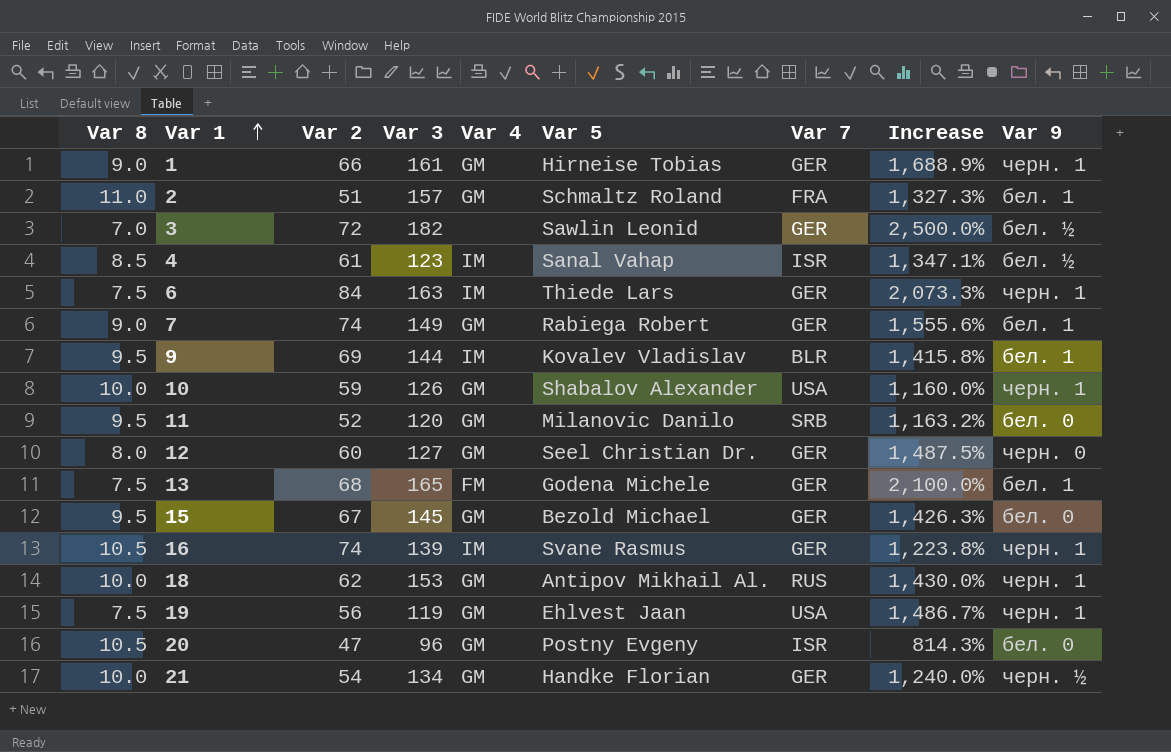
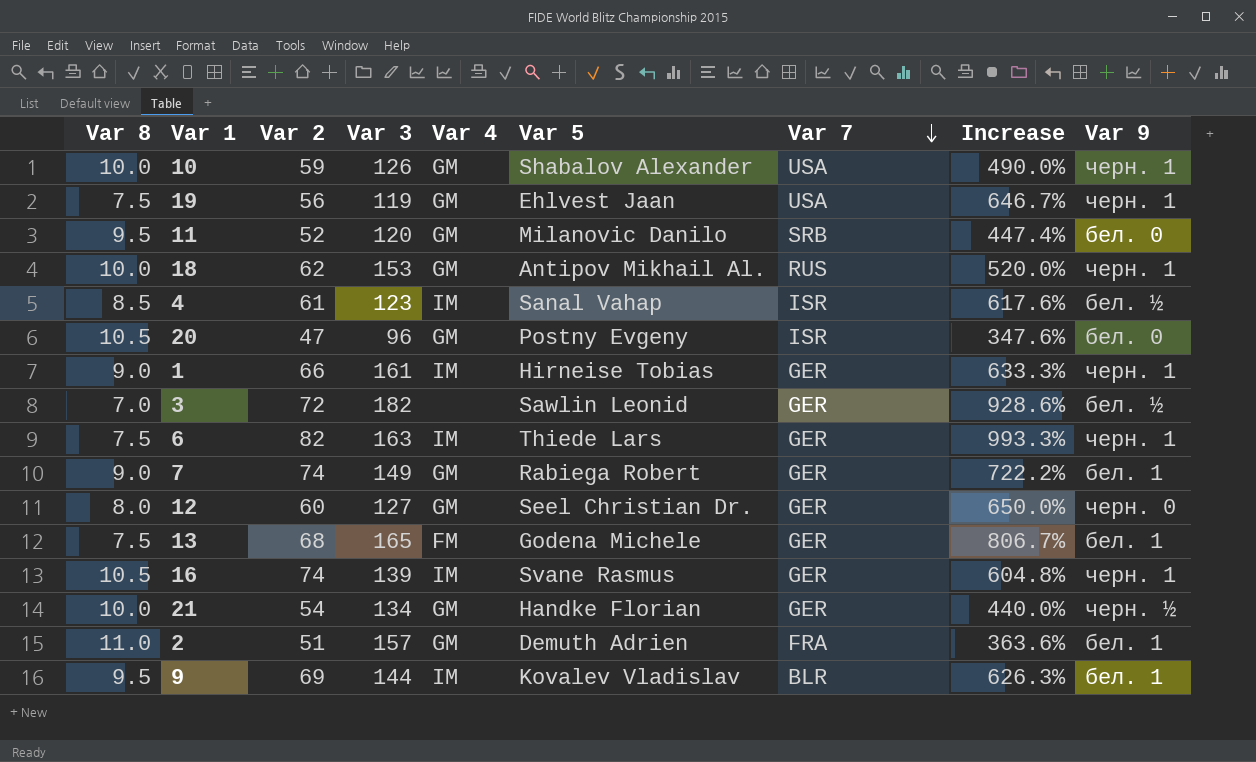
row order: Var 1 ascending -> Var 7 descending
column Increase | formula: ([Var 3] - [Var 8]) / [Var 8] -> ([Var 2] - [Var 8]) / [Var 8]
row 15: 9.5 | 67 | 145 | GM | Bezold Michael | GER | 1,426.3% | бел. 0 -> none
1 | Var 4: GM -> IM
6 | Var 2: 84 -> 82
2 | Var 5: Schmaltz Roland -> Demuth Adrien

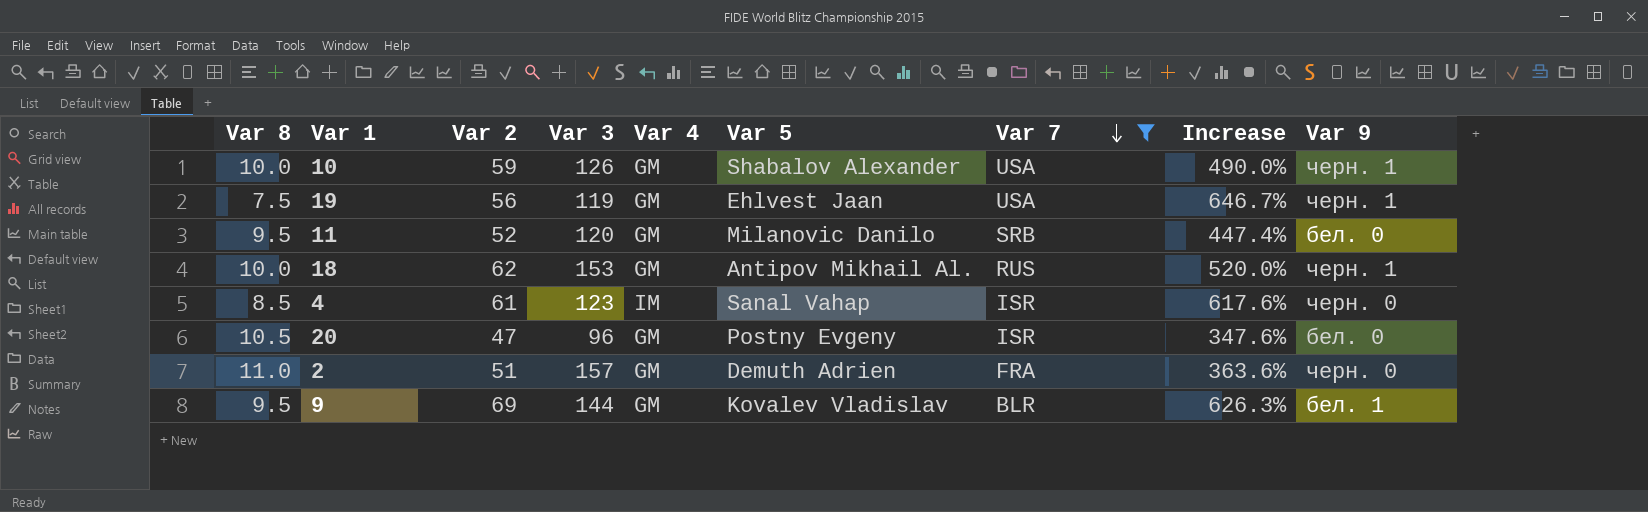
filter: none -> Var 7 != GER
4 | Var 9: бел. ½ -> черн. 0
2 | Var 9: бел. 1 -> черн. 0
9 | Var 4: IM -> GM

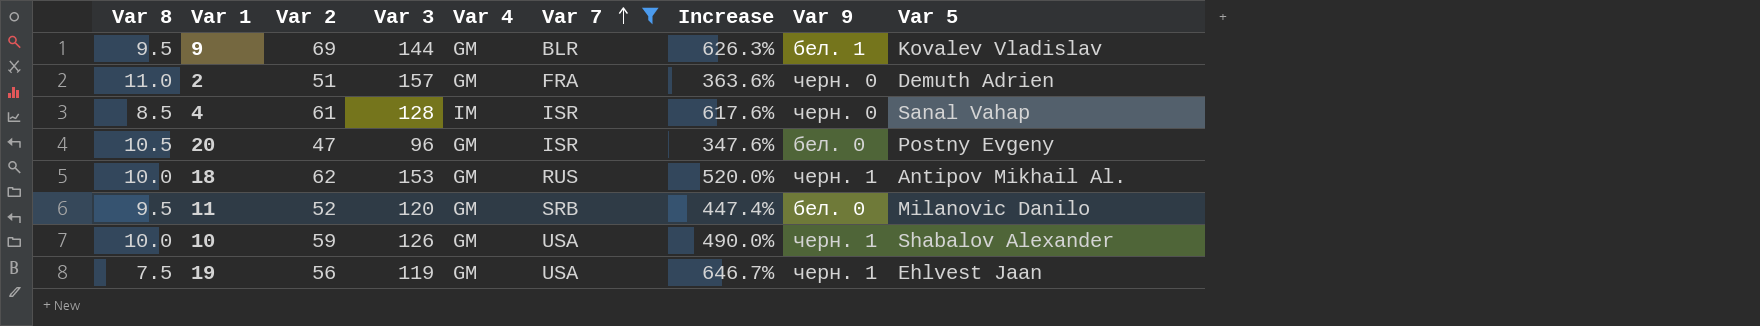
row order: Var 7 descending -> Var 7 ascending
column Var 5 | position: 6 -> 9
4 | Var 3: 123 -> 128

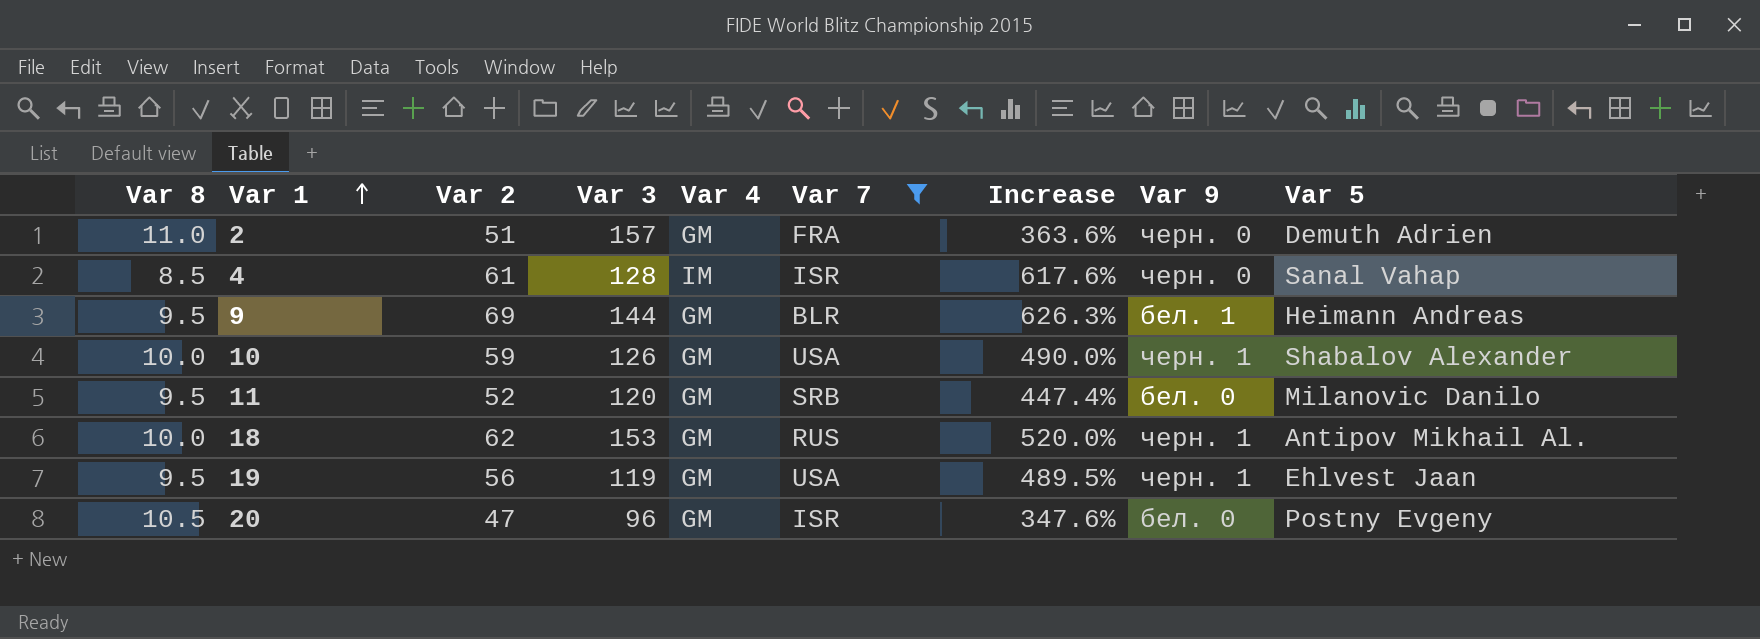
row order: Var 7 ascending -> Var 1 ascending
9 | Var 5: Kovalev Vladislav -> Heimann Andreas
19 | Var 8: 7.5 -> 9.5
19 | Increase: 646.7% -> 489.5%

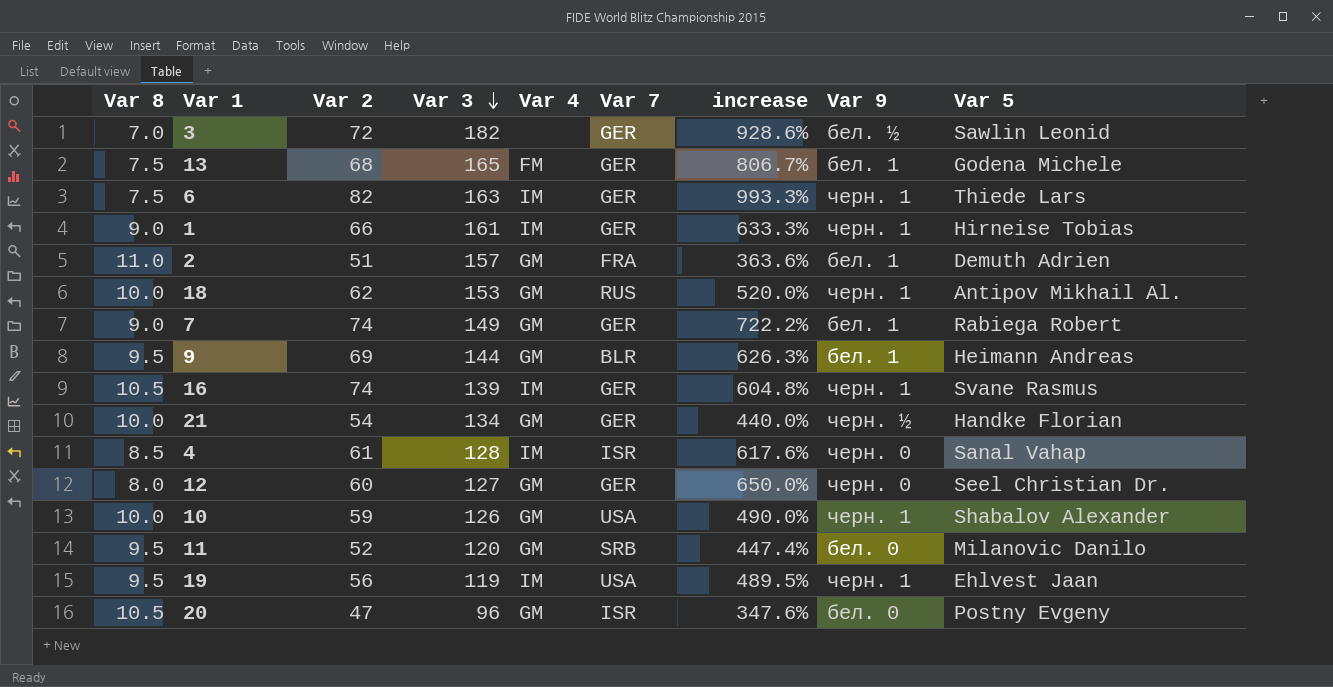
filter: Var 7 != GER -> none
row order: Var 1 ascending -> Var 3 descending
column name: Increase -> increase
2 | Var 9: черн. 0 -> бел. 1
19 | Var 4: GM -> IM

